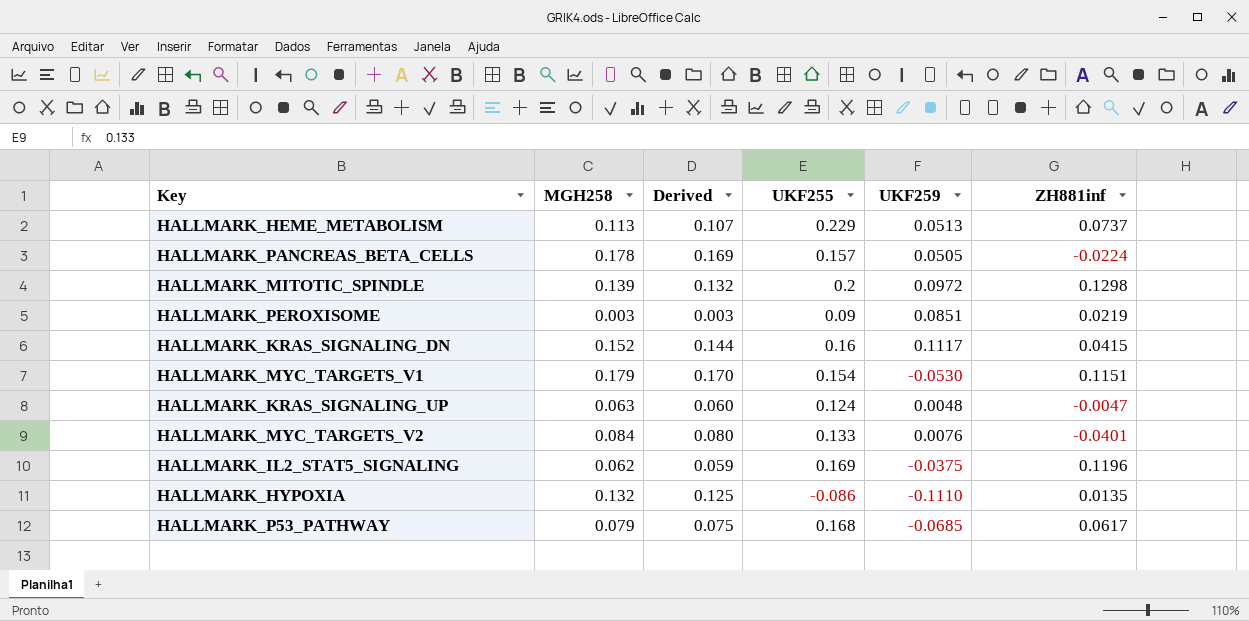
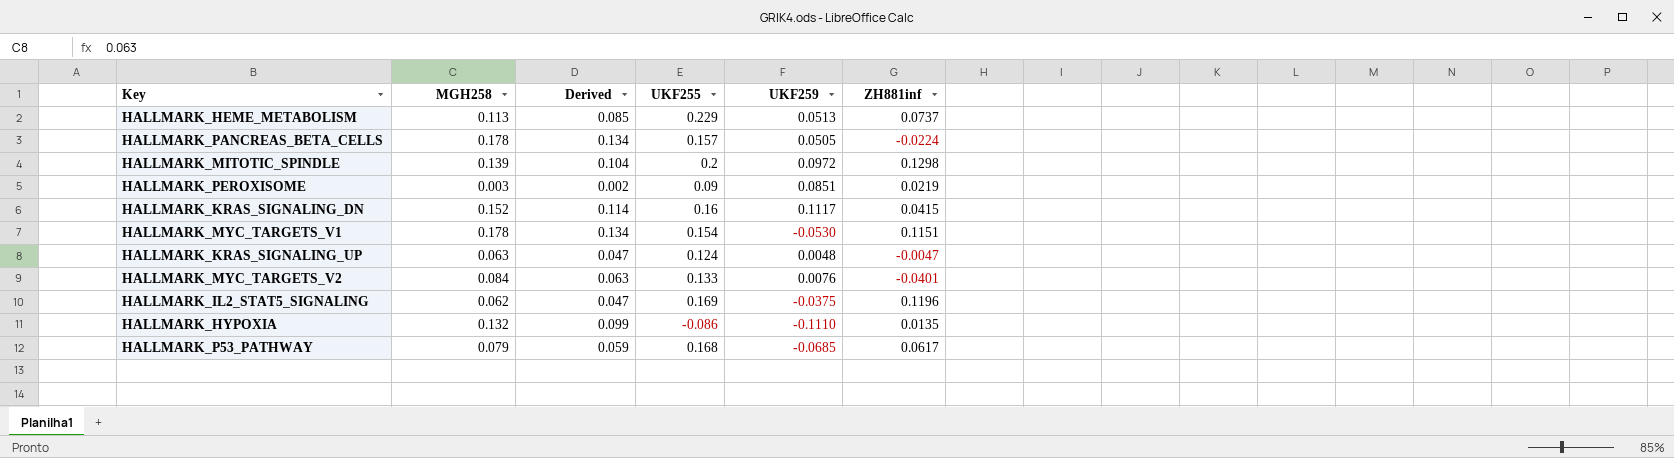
column Derived | formula: [MGH258] * 0.95 -> [MGH258] * 0.75
HALLMARK_MYC_TARGETS_V1 | MGH258: 0.179 -> 0.178

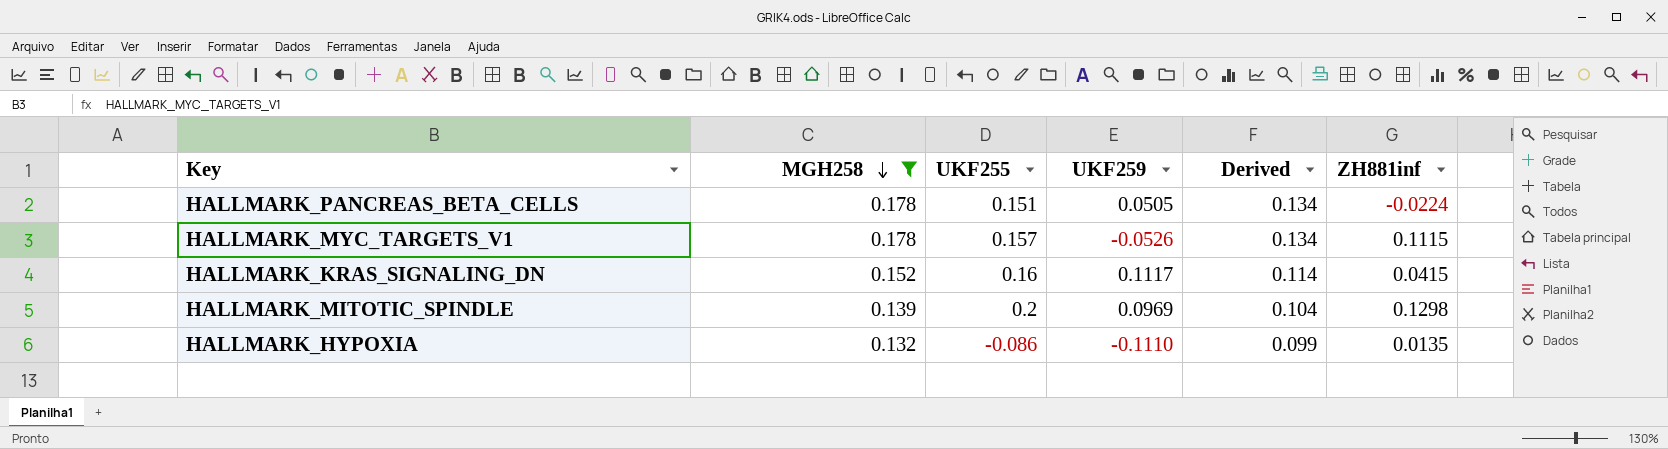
filter: none -> MGH258 >= 0.132
row order: none -> MGH258 descending
column Derived | position: 3 -> 5
HALLMARK_PANCREAS_BETA_CELLS | UKF255: 0.157 -> 0.151
HALLMARK_MYC_TARGETS_V1 | UKF255: 0.154 -> 0.157
HALLMARK_MYC_TARGETS_V1 | UKF259: -0.0530 -> -0.0526
HALLMARK_MYC_TARGETS_V1 | ZH881inf: 0.1151 -> 0.1115
HALLMARK_MITOTIC_SPINDLE | UKF259: 0.0972 -> 0.0969

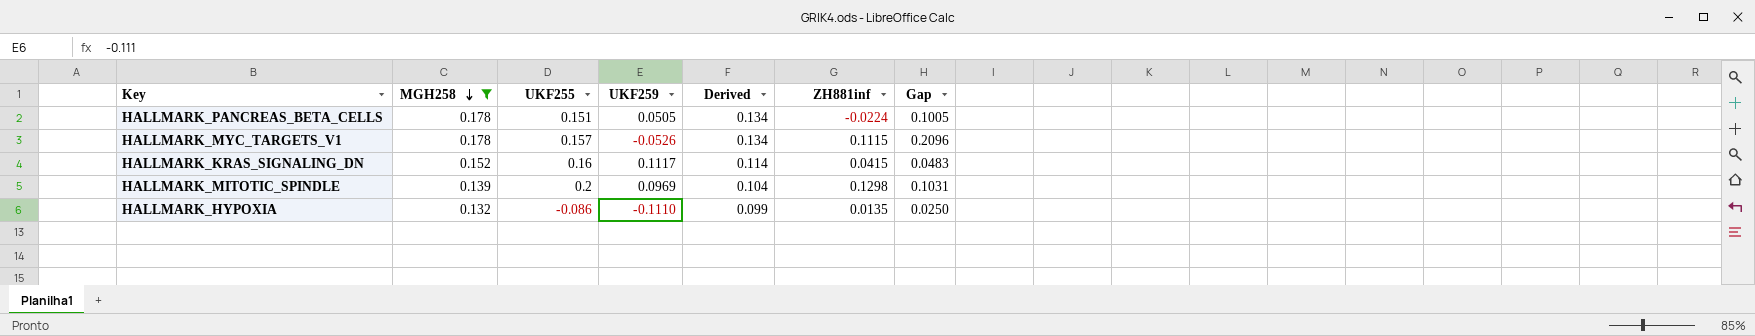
column Gap | formula: none -> [UKF255] - [UKF259]

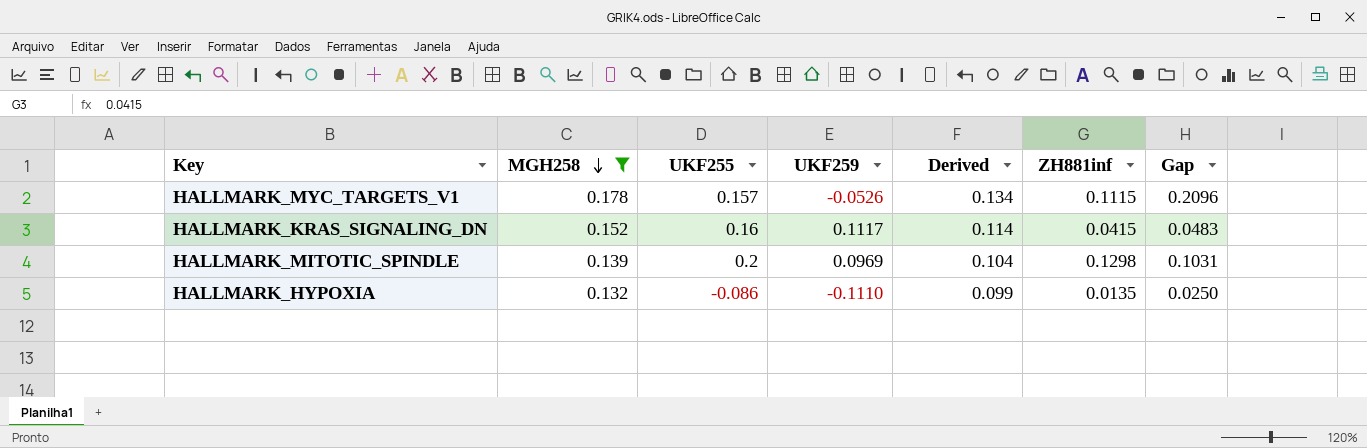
row HALLMARK_PANCREAS_BETA_CELLS: 0.178 | 0.151 | 0.0505 | 0.134 | -0.0224 | 0.1005 -> none

